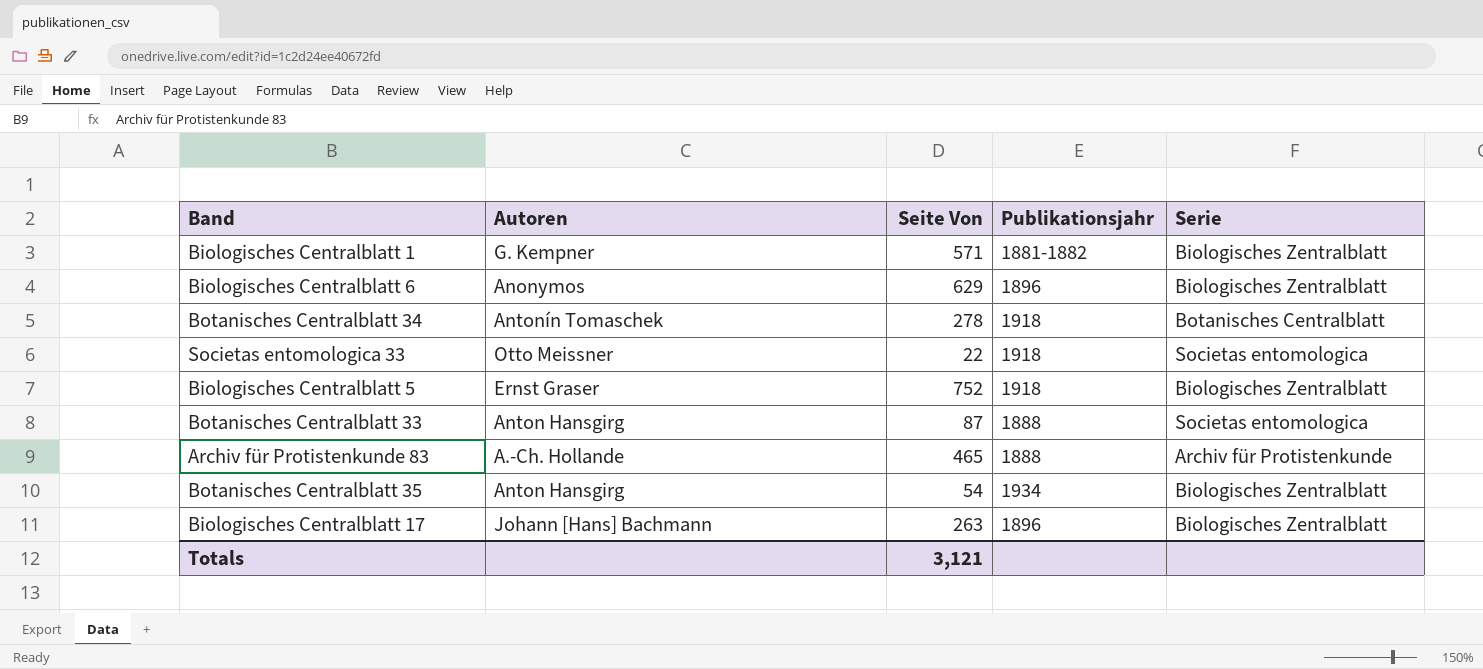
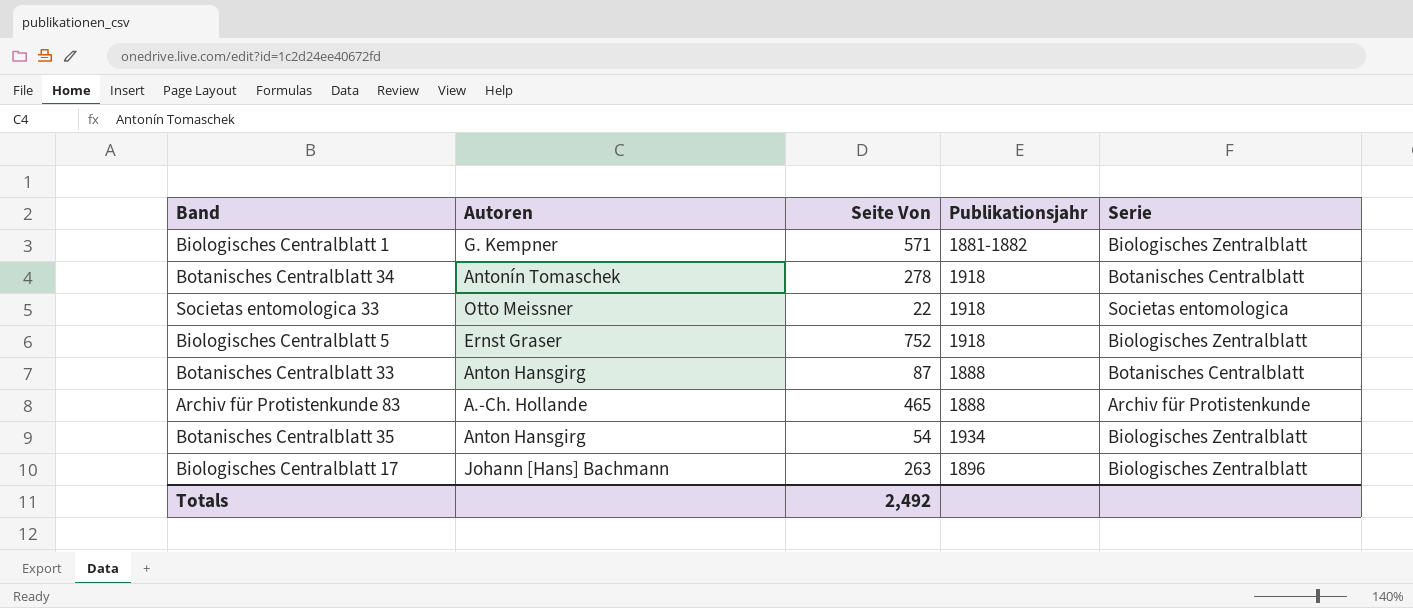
row Biologisches Centralblatt 6: Anonymos | 629 | 1896 | Biologisches Zentralblatt -> none
Botanisches Centralblatt 33 | Serie: Societas entomologica -> Botanisches Centralblatt
Totals | Seite Von: 3,121 -> 2,492

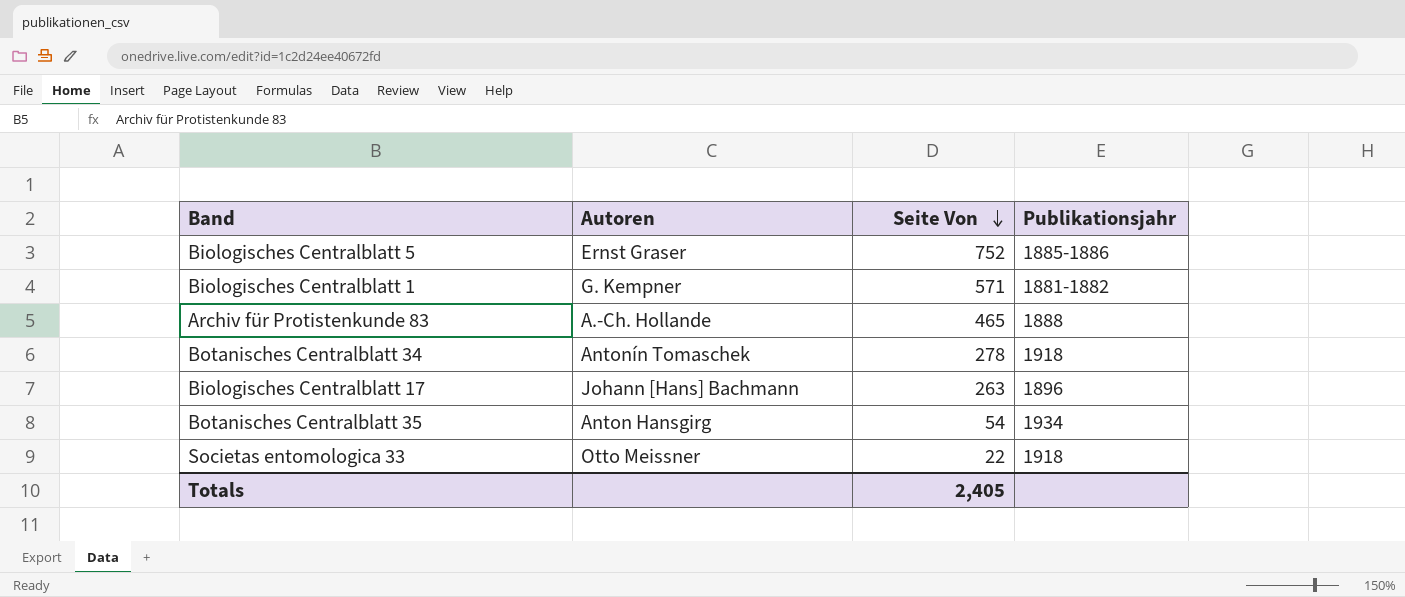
row order: none -> Seite Von descending
column Serie | position: 5 -> none
row Botanisches Centralblatt 33: Anton Hansgirg | 87 | 1888 | Botanisches Centralblatt -> none
Biologisches Centralblatt 5 | Publikationsjahr: 1918 -> 1885-1886
Totals | Seite Von: 2,492 -> 2,405

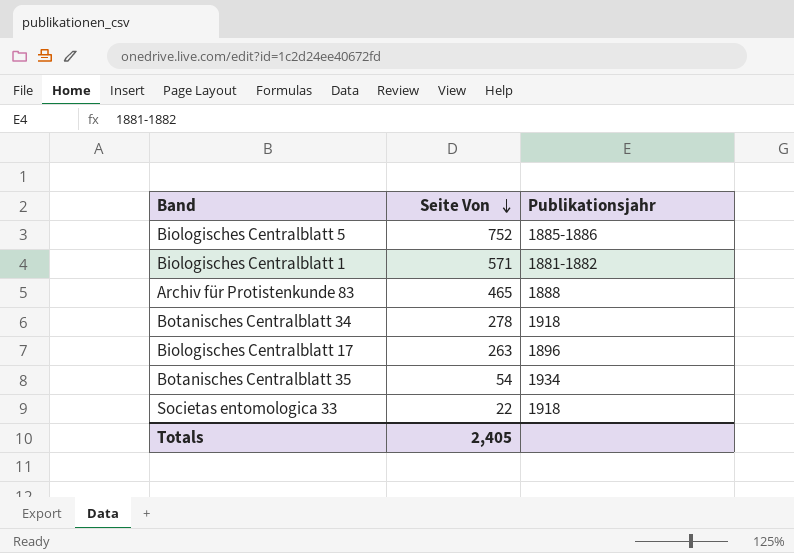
column Autoren | position: 2 -> none

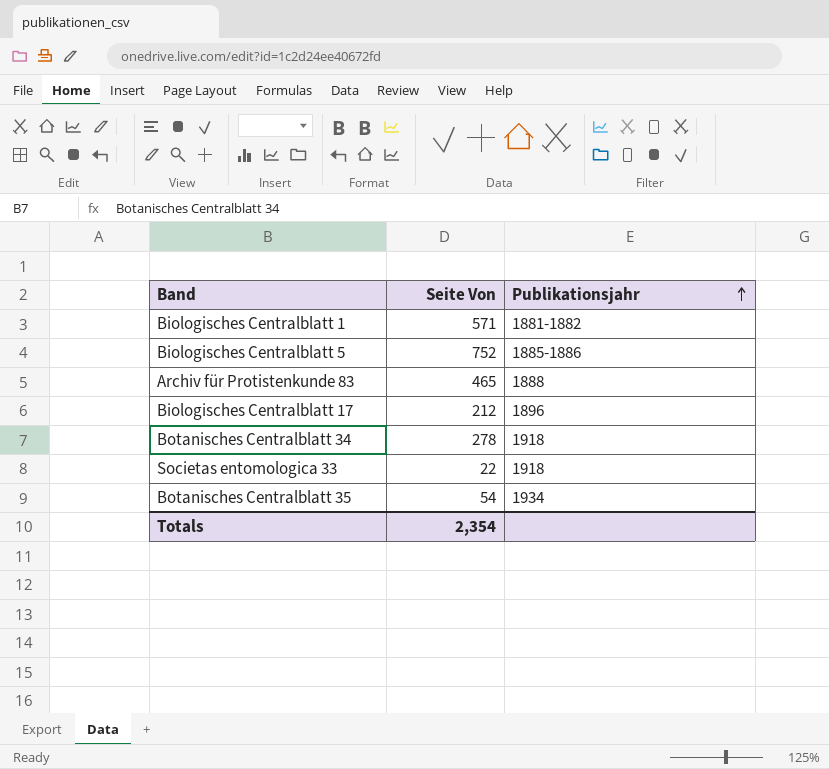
row order: Seite Von descending -> Publikationsjahr ascending
Biologisches Centralblatt 17 | Seite Von: 263 -> 212
Totals | Seite Von: 2,405 -> 2,354

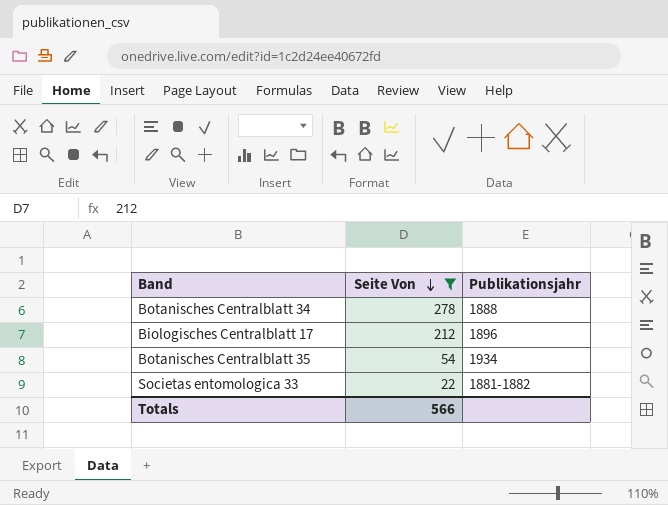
filter: none -> Seite Von <= 278
row order: Publikationsjahr ascending -> Seite Von descending
Botanisches Centralblatt 34 | Publikationsjahr: 1918 -> 1888
Societas entomologica 33 | Publikationsjahr: 1918 -> 1881-1882
Totals | Seite Von: 2,354 -> 566

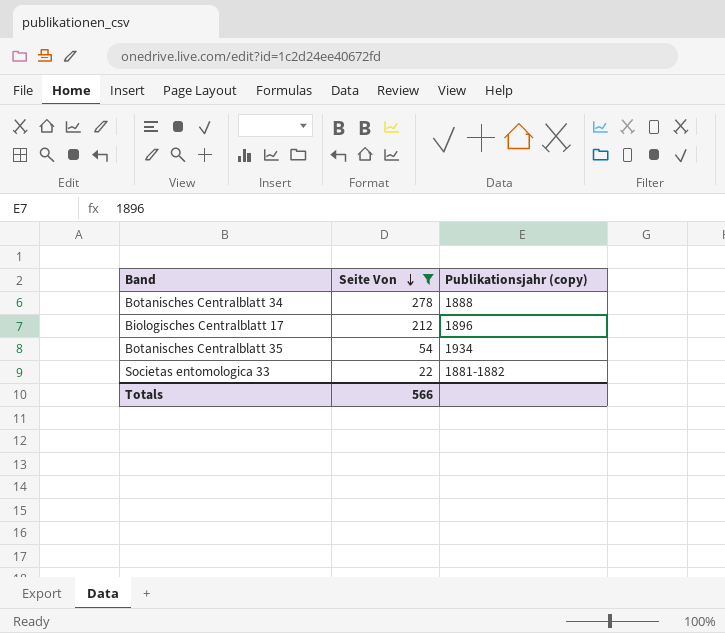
column name: Publikationsjahr -> Publikationsjahr (copy)

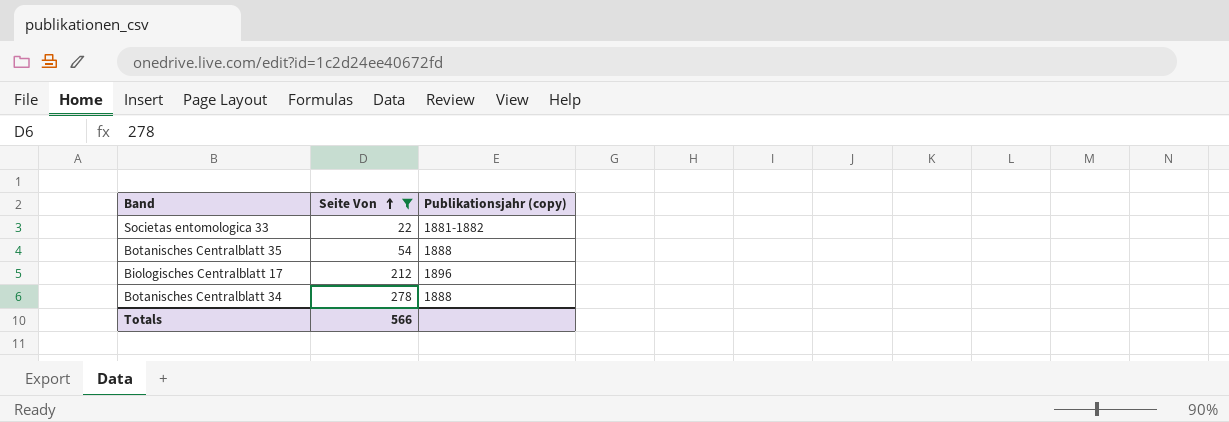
row order: Seite Von descending -> Seite Von ascending
Botanisches Centralblatt 35 | Publikationsjahr (copy): 1934 -> 1888

